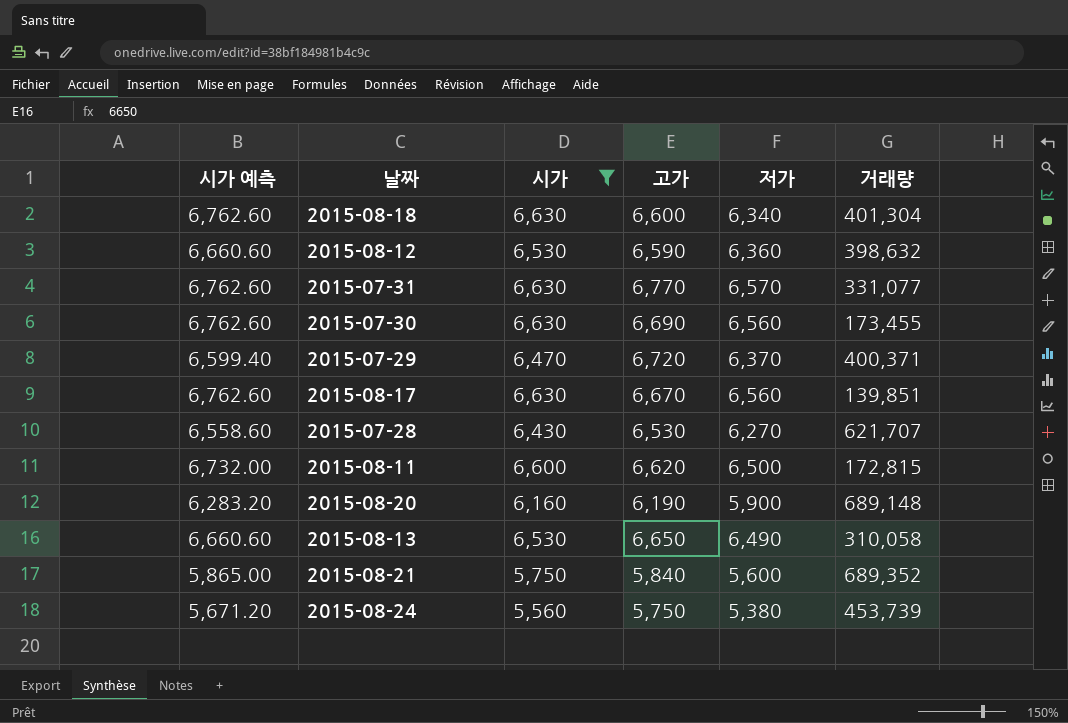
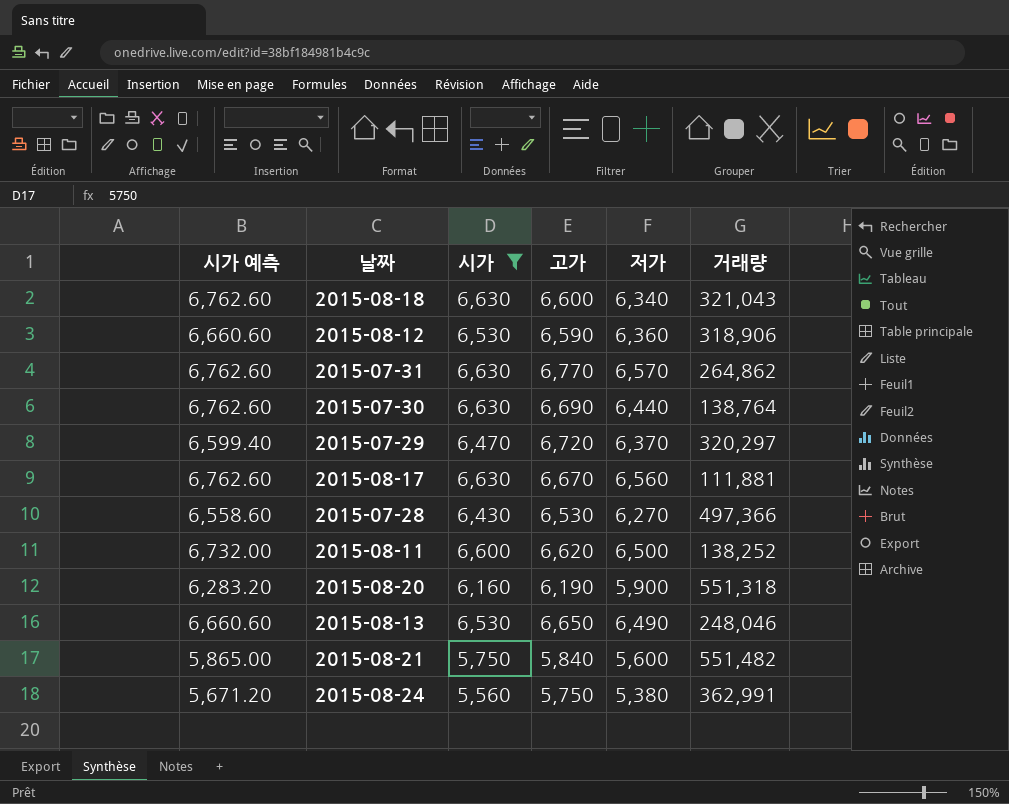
2015-08-18 | 거래량: 401,304 -> 321,043
2015-08-12 | 거래량: 398,632 -> 318,906
2015-07-31 | 거래량: 331,077 -> 264,862
2015-07-30 | 저가: 6,560 -> 6,440
2015-07-30 | 거래량: 173,455 -> 138,764
2015-07-29 | 거래량: 400,371 -> 320,297
2015-08-17 | 거래량: 139,851 -> 111,881
2015-07-28 | 거래량: 621,707 -> 497,366
2015-08-11 | 거래량: 172,815 -> 138,252
2015-08-20 | 거래량: 689,148 -> 551,318
2015-08-13 | 거래량: 310,058 -> 248,046
2015-08-21 | 거래량: 689,352 -> 551,482
2015-08-24 | 거래량: 453,739 -> 362,991

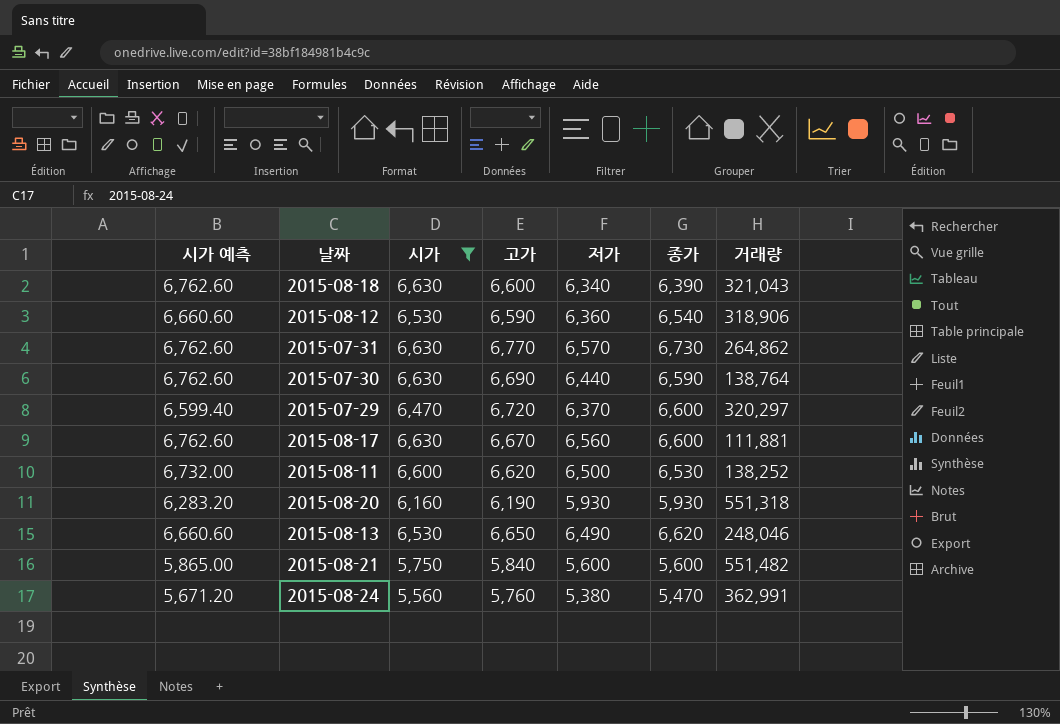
column 종가 | position: none -> 6
row 2015-07-28: 6,558.60 | 6,430 | 6,530 | 6,270 | 497,366 -> none
2015-08-20 | 저가: 5,900 -> 5,930
2015-08-24 | 고가: 5,750 -> 5,760

